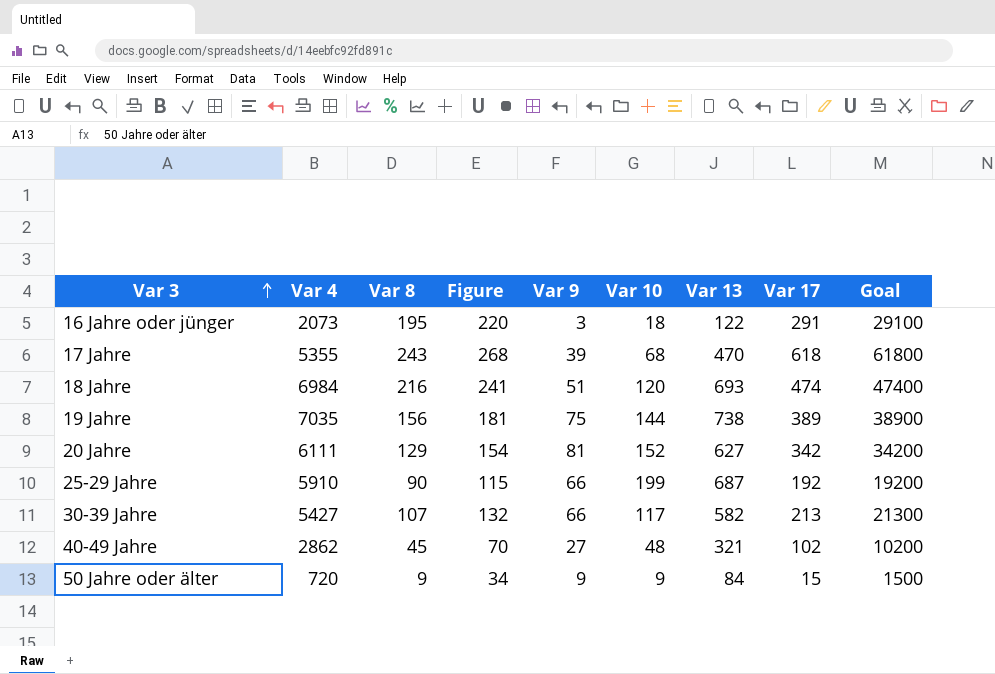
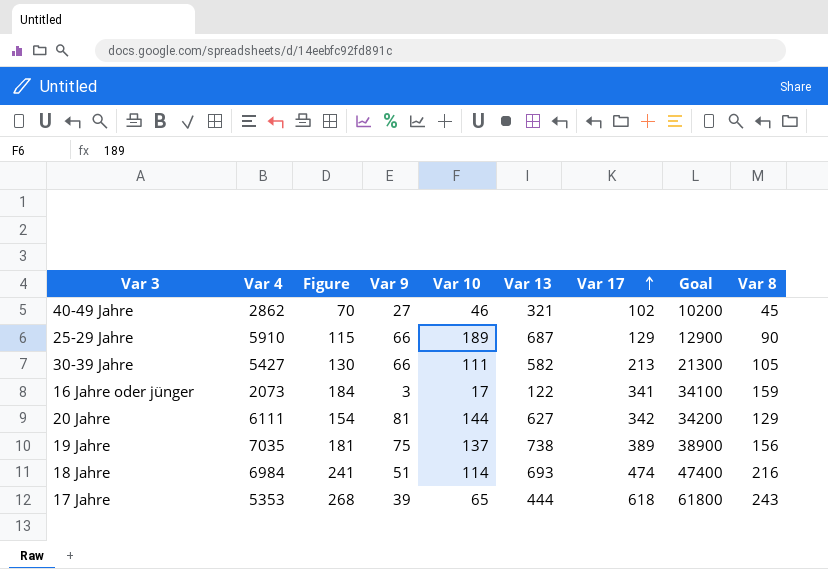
row order: Var 3 ascending -> Var 17 ascending
column Var 8 | position: 3 -> 9
row 50 Jahre oder älter: 720 | 9 | 34 | 9 | 9 | 84 | 15 | 1500 -> none
40-49 Jahre | Var 10: 48 -> 46
25-29 Jahre | Var 10: 199 -> 189
25-29 Jahre | Var 17: 192 -> 129
25-29 Jahre | Goal: 19200 -> 12900
30-39 Jahre | Figure: 132 -> 130
30-39 Jahre | Var 10: 117 -> 111
30-39 Jahre | Var 8: 107 -> 105
16 Jahre oder jünger | Figure: 220 -> 184
16 Jahre oder jünger | Var 10: 18 -> 17
16 Jahre oder jünger | Var 17: 291 -> 341
16 Jahre oder jünger | Goal: 29100 -> 34100
16 Jahre oder jünger | Var 8: 195 -> 159
20 Jahre | Var 10: 152 -> 144
19 Jahre | Var 10: 144 -> 137
18 Jahre | Var 10: 120 -> 114
17 Jahre | Var 4: 5355 -> 5353
17 Jahre | Var 10: 68 -> 65
17 Jahre | Var 13: 470 -> 444

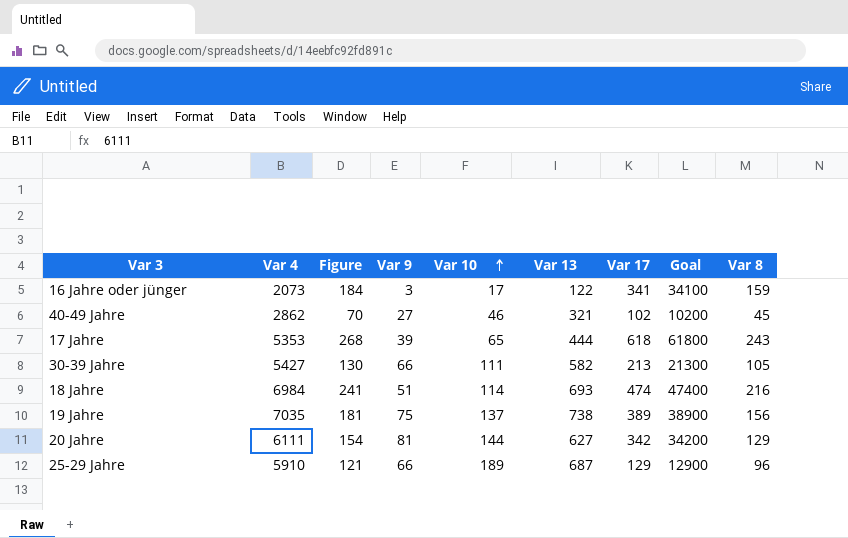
row order: Var 17 ascending -> Var 10 ascending
25-29 Jahre | Figure: 115 -> 121
25-29 Jahre | Var 8: 90 -> 96

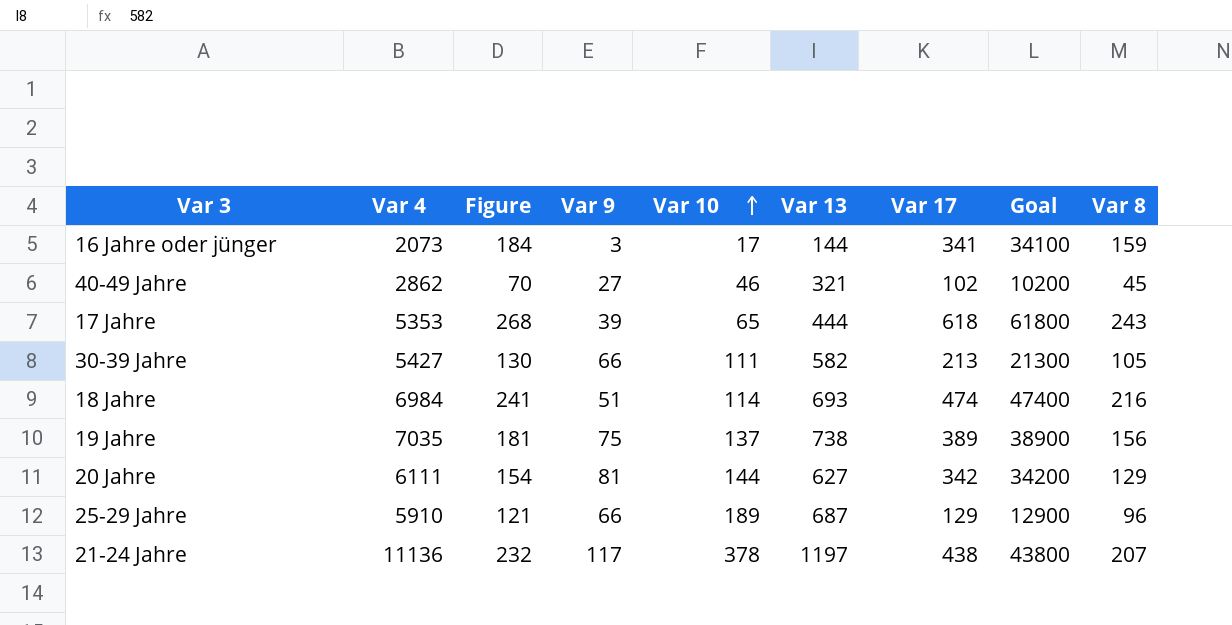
16 Jahre oder jünger | Var 13: 122 -> 144
row 21-24 Jahre: none -> 11136 | 232 | 117 | 378 | 1197 | 438 | 43800 | 207

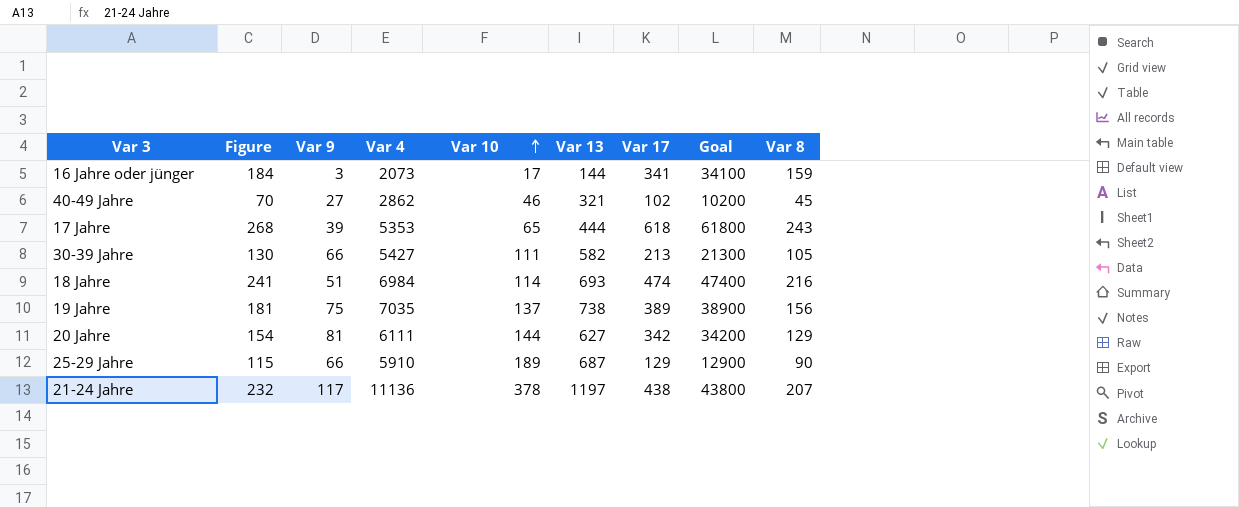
column Var 4 | position: 2 -> 4
25-29 Jahre | Figure: 121 -> 115
25-29 Jahre | Var 8: 96 -> 90

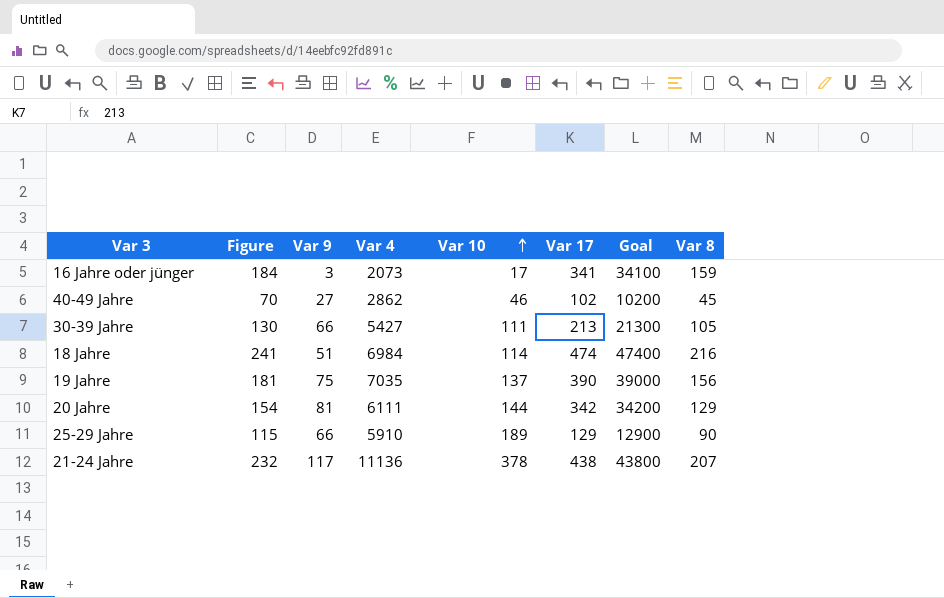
column Var 13 | position: 6 -> none
row 17 Jahre: 268 | 39 | 5353 | 65 | 444 | 618 | 61800 | 243 -> none
19 Jahre | Var 17: 389 -> 390
19 Jahre | Goal: 38900 -> 39000

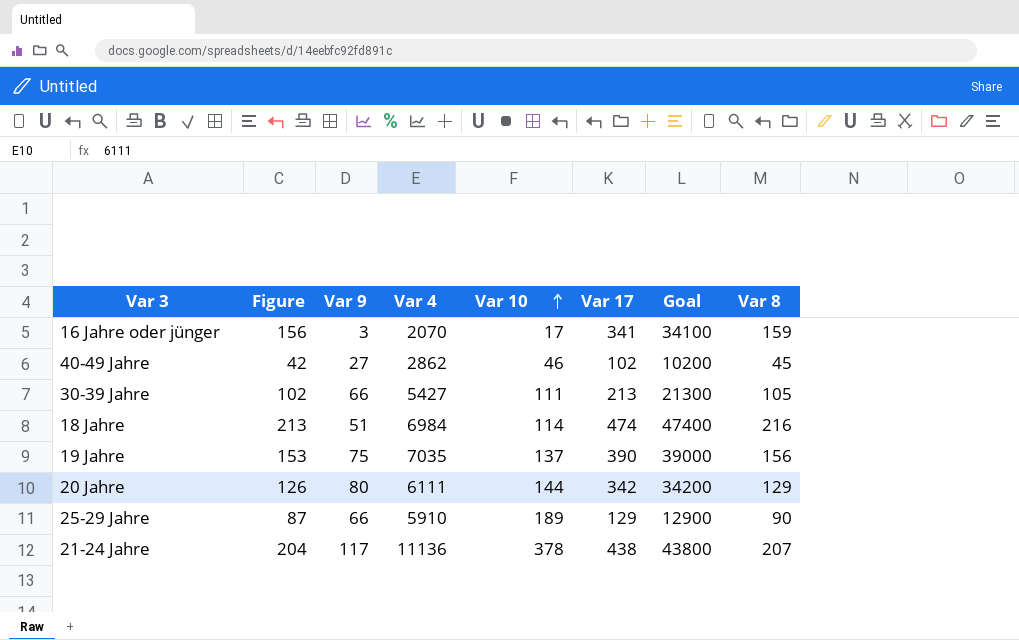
column Figure | formula: [Var 8] + 25 -> [Var 8] - 3
16 Jahre oder jünger | Var 4: 2073 -> 2070
20 Jahre | Var 9: 81 -> 80

